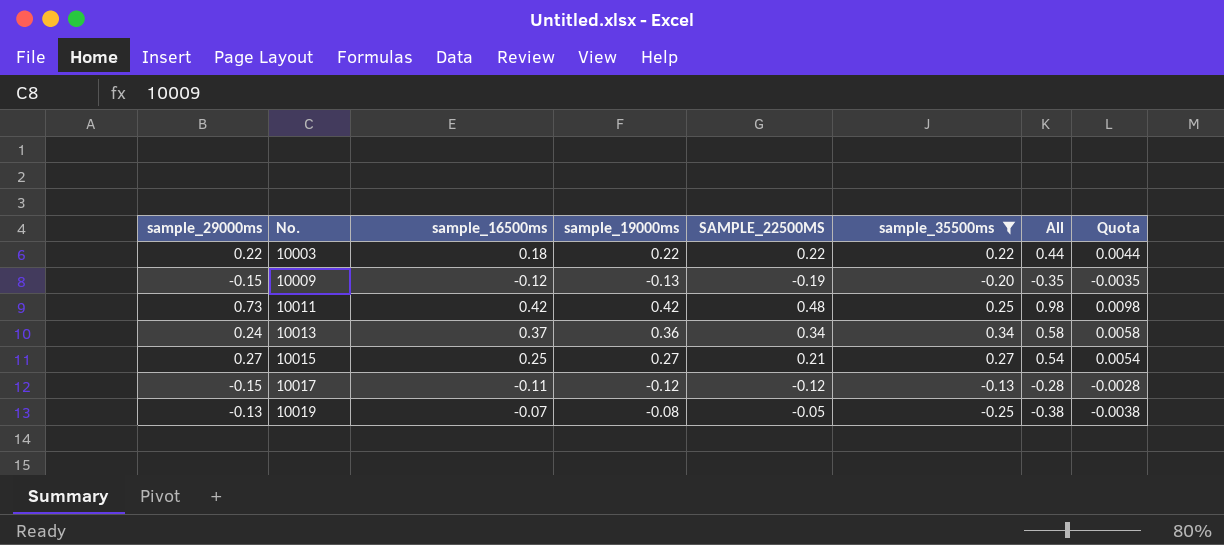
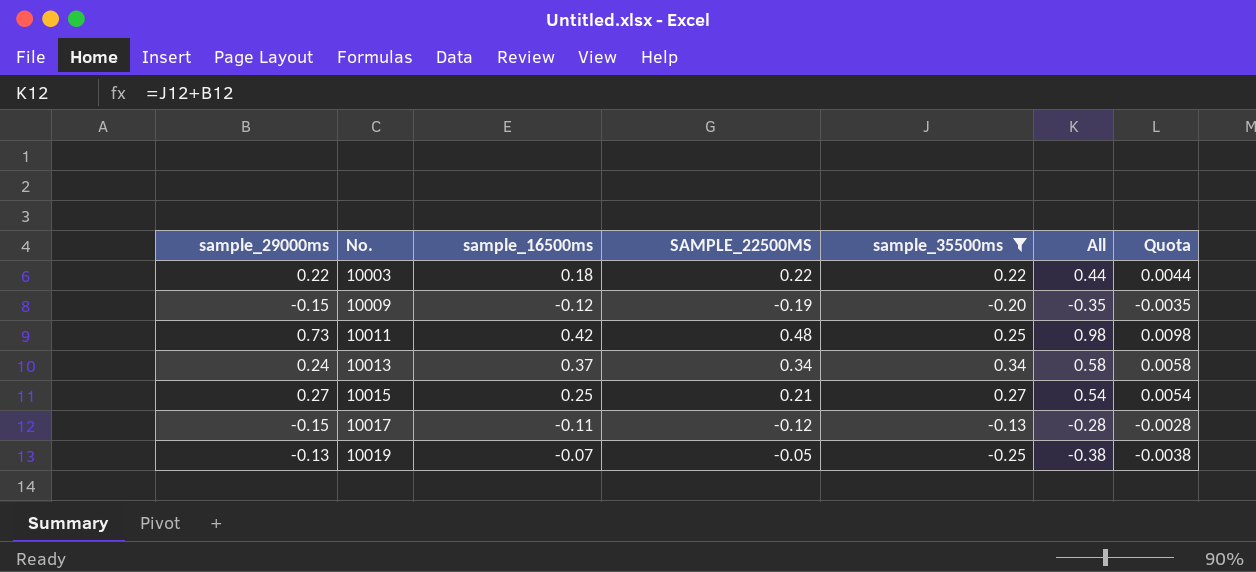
column sample_19000ms | position: 4 -> none

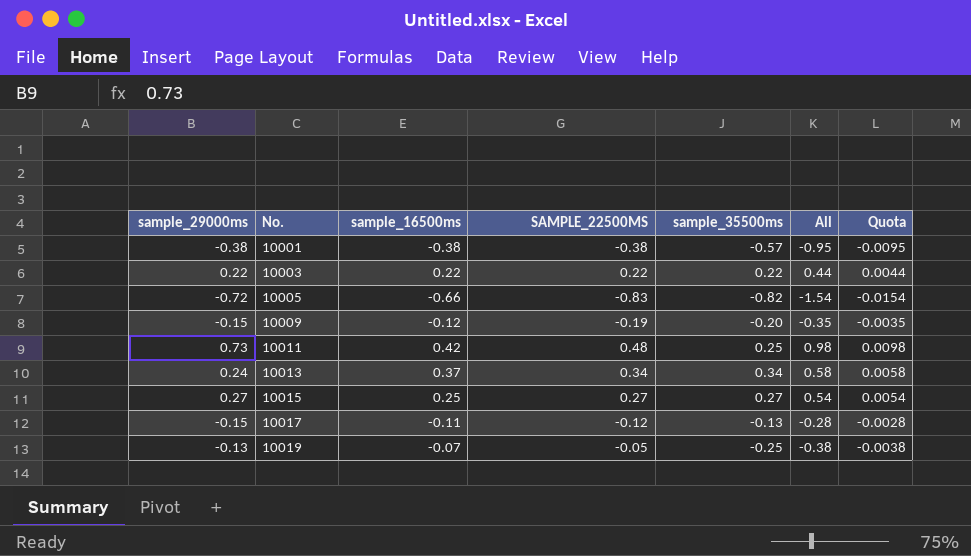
filter: sample_35500ms >= -0.25 -> none
10003 | sample_16500ms: 0.18 -> 0.22
10015 | SAMPLE_22500MS: 0.21 -> 0.27

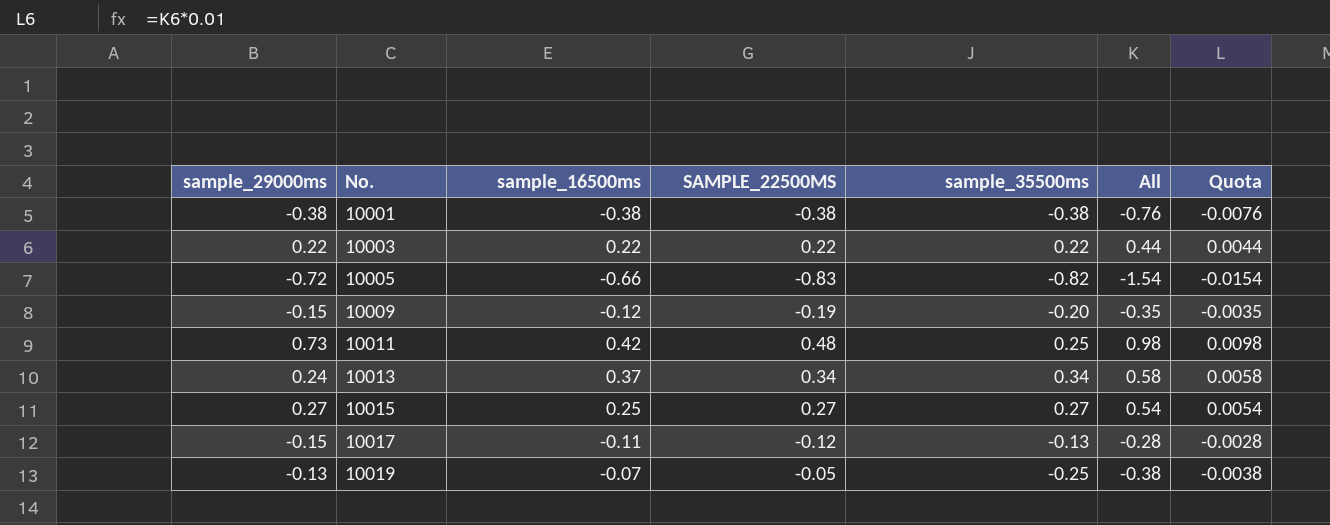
10001 | sample_35500ms: -0.57 -> -0.38
10001 | All: -0.95 -> -0.76
10001 | Quota: -0.0095 -> -0.0076

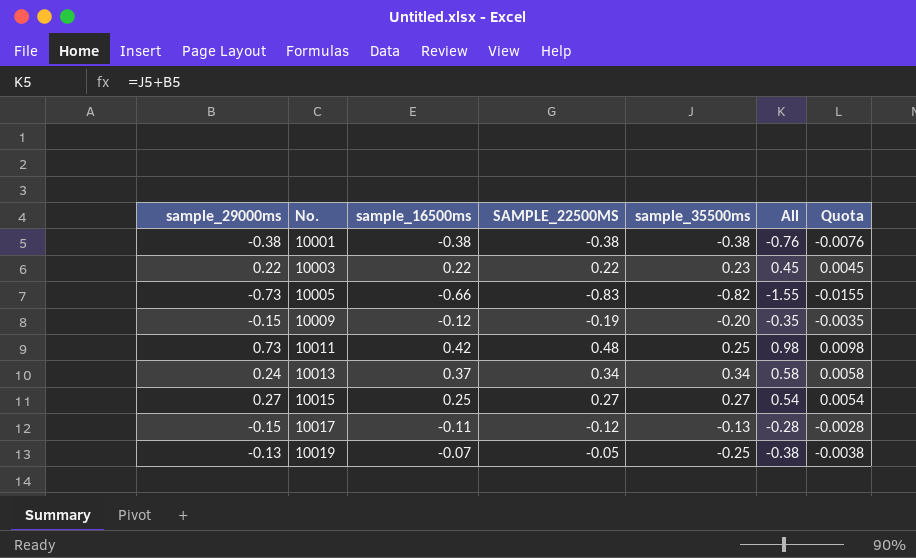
10003 | sample_35500ms: 0.22 -> 0.23
10003 | All: 0.44 -> 0.45
10003 | Quota: 0.0044 -> 0.0045
10005 | sample_29000ms: -0.72 -> -0.73
10005 | All: -1.54 -> -1.55
10005 | Quota: -0.0154 -> -0.0155

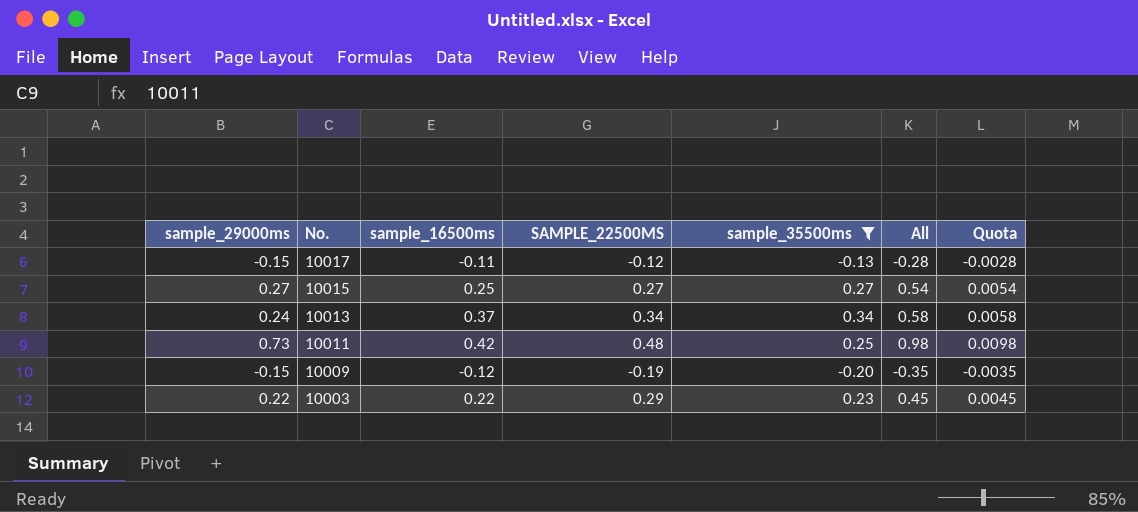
filter: none -> sample_35500ms >= -0.20
row order: No. ascending -> No. descending
10003 | SAMPLE_22500MS: 0.22 -> 0.29

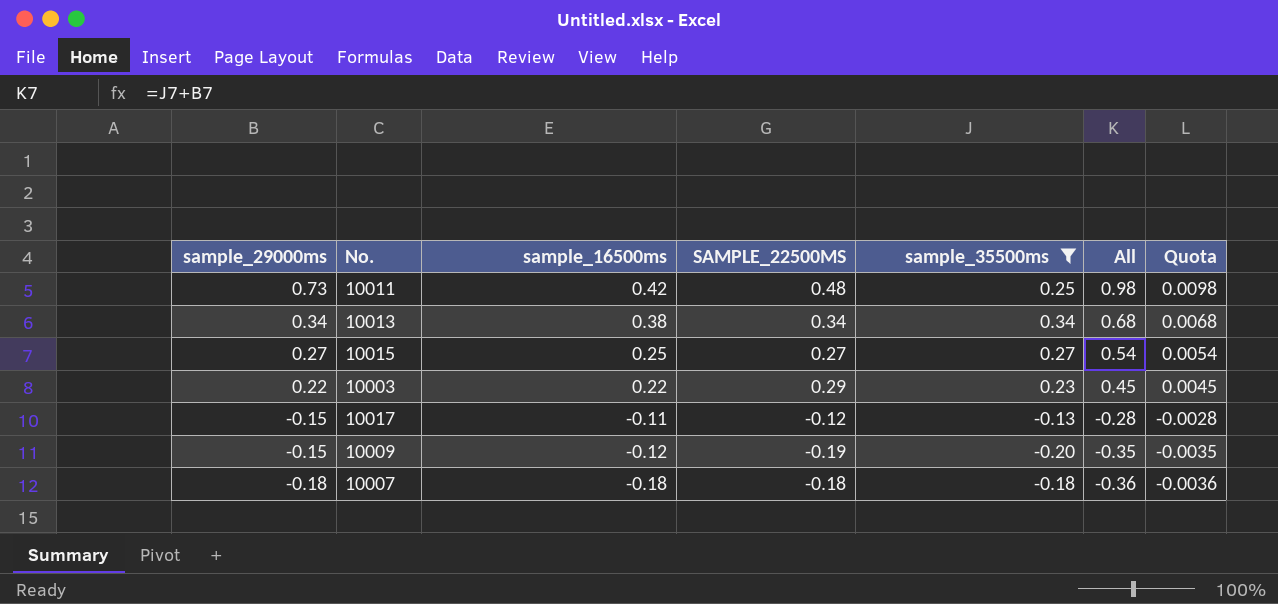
row order: No. descending -> sample_29000ms descending
10013 | sample_29000ms: 0.24 -> 0.34
10013 | sample_16500ms: 0.37 -> 0.38
10013 | All: 0.58 -> 0.68
10013 | Quota: 0.0058 -> 0.0068
row 10007: none -> -0.18 | -0.18 | -0.18 | -0.18 | -0.36 | -0.0036

